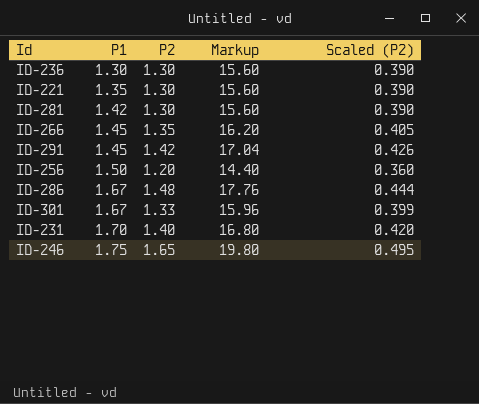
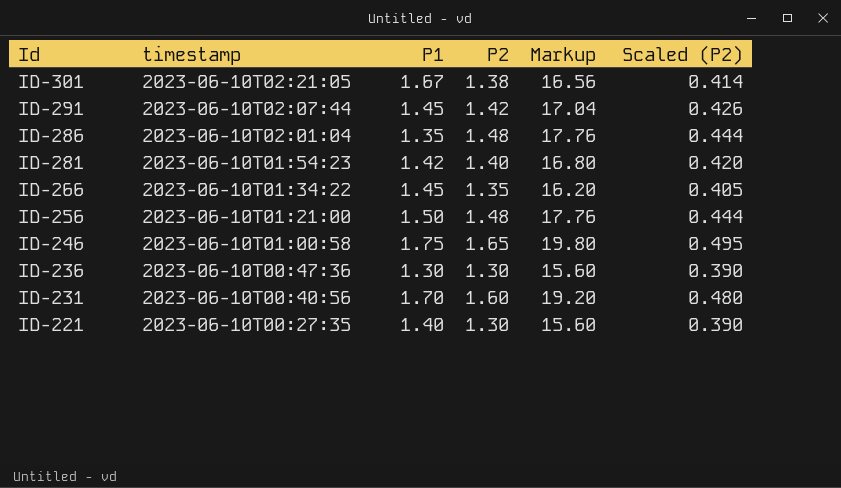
row order: P1 ascending -> Id descending
column timestamp | position: none -> 2
ID-301 | P2: 1.33 -> 1.38
ID-301 | Markup: 15.96 -> 16.56
ID-301 | Scaled (P2): 0.399 -> 0.414
ID-286 | P1: 1.67 -> 1.35
ID-281 | P2: 1.30 -> 1.40
ID-281 | Markup: 15.60 -> 16.80
ID-281 | Scaled (P2): 0.390 -> 0.420
ID-256 | P2: 1.20 -> 1.48
ID-256 | Markup: 14.40 -> 17.76
ID-256 | Scaled (P2): 0.360 -> 0.444
ID-231 | P2: 1.40 -> 1.60
ID-231 | Markup: 16.80 -> 19.20
ID-231 | Scaled (P2): 0.420 -> 0.480
ID-221 | P1: 1.35 -> 1.40

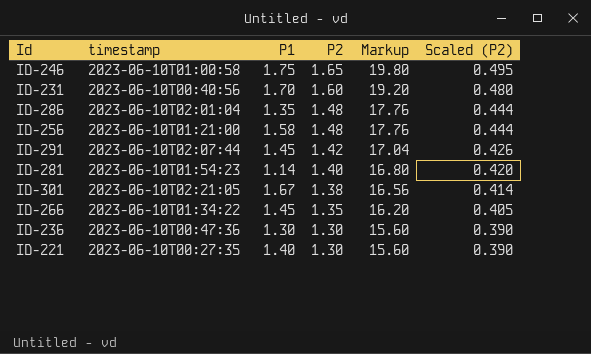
row order: Id descending -> P2 descending
ID-256 | P1: 1.50 -> 1.58
ID-281 | P1: 1.42 -> 1.14

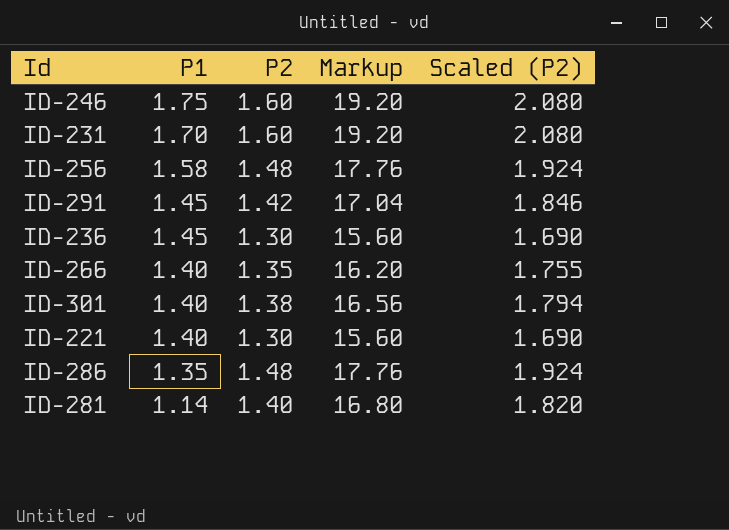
row order: P2 descending -> P1 descending
column timestamp | position: 2 -> none
column Scaled (P2) | formula: [P2] * 0.3 -> [P2] * 1.3
ID-246 | P2: 1.65 -> 1.60
ID-246 | Markup: 19.80 -> 19.20
ID-236 | P1: 1.30 -> 1.45
ID-266 | P1: 1.45 -> 1.40
ID-301 | P1: 1.67 -> 1.40

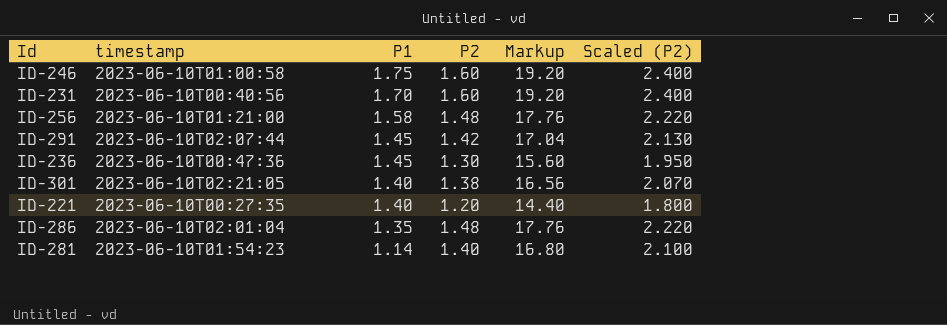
column timestamp | position: none -> 2
column Scaled (P2) | formula: [P2] * 1.3 -> [P2] * 1.5
row ID-266: 1.40 | 1.35 | 16.20 | 1.755 -> none
ID-221 | P2: 1.30 -> 1.20
ID-221 | Markup: 15.60 -> 14.40

